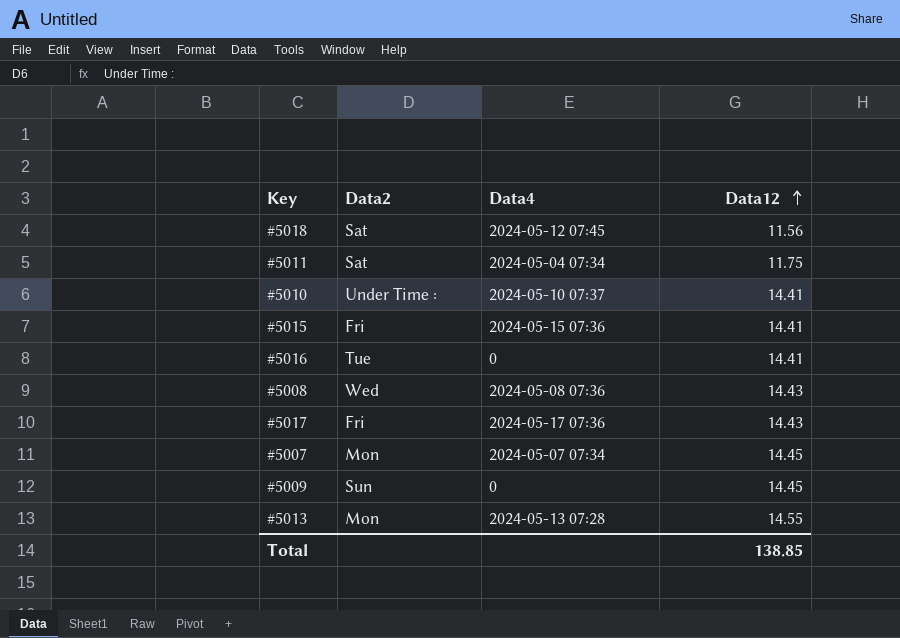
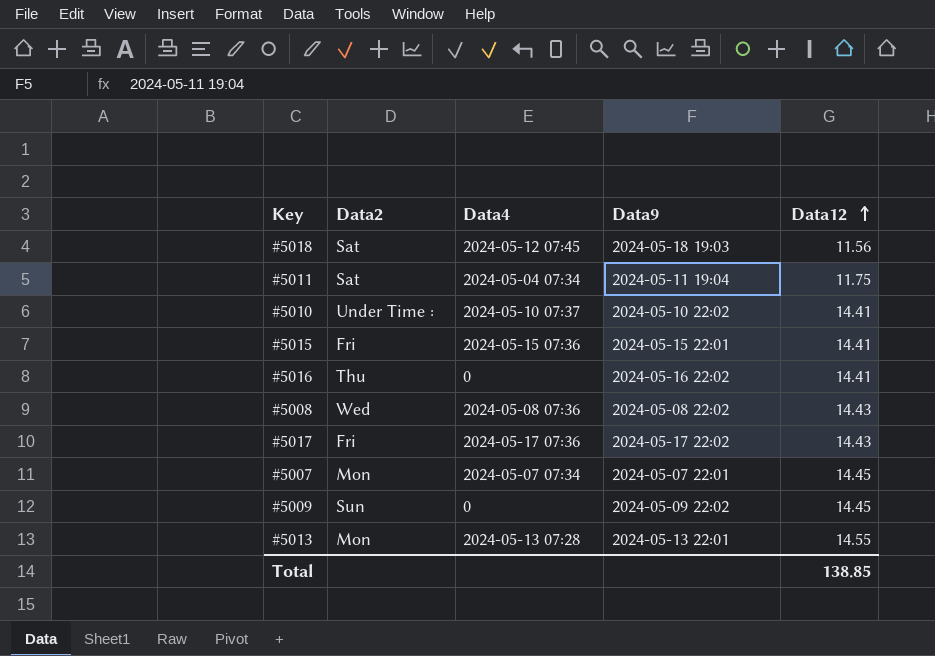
column Data9 | position: none -> 4
#5016 | Data2: Tue -> Thu

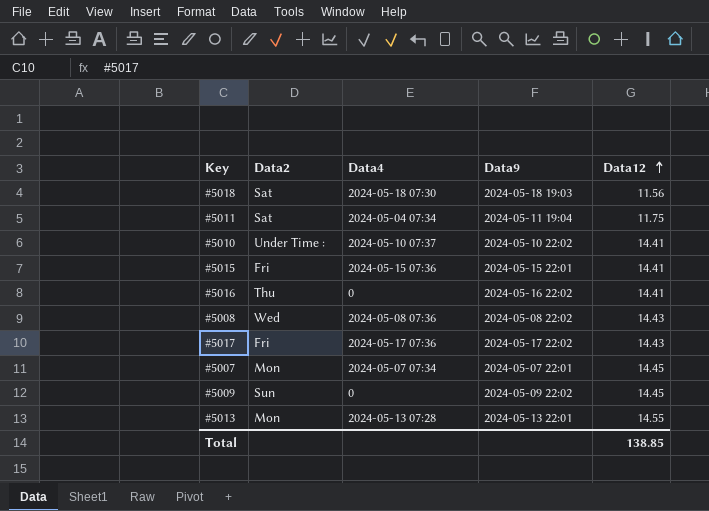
#5018 | Data4: 2024-05-12 07:45 -> 2024-05-18 07:30

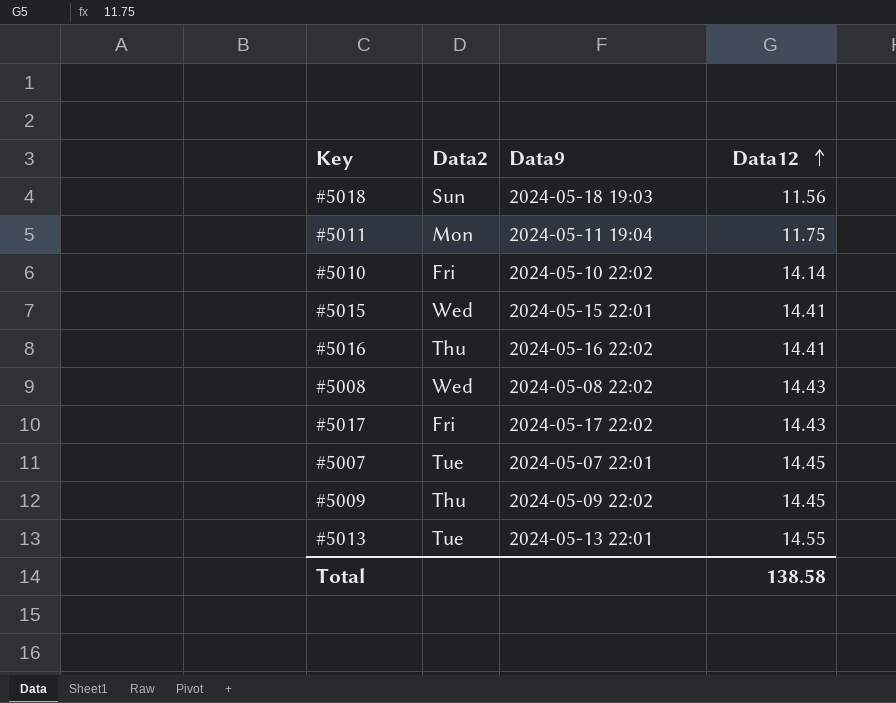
column Data4 | position: 3 -> none
#5018 | Data2: Sat -> Sun
#5011 | Data2: Sat -> Mon
#5010 | Data2: Under Time : -> Fri
#5010 | Data12: 14.41 -> 14.14
#5015 | Data2: Fri -> Wed
#5007 | Data2: Mon -> Tue
#5009 | Data2: Sun -> Thu
#5013 | Data2: Mon -> Tue
Total | Data12: 138.85 -> 138.58

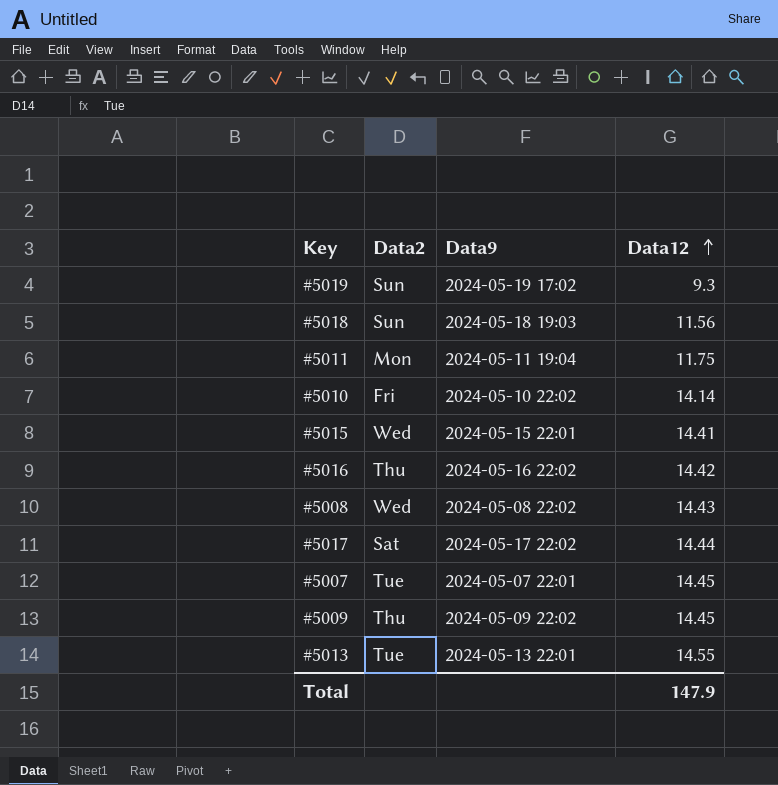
row #5019: none -> Sun | 2024-05-19 17:02 | 9.3
#5016 | Data12: 14.41 -> 14.42
#5017 | Data2: Fri -> Sat
#5017 | Data12: 14.43 -> 14.44
Total | Data12: 138.58 -> 147.9

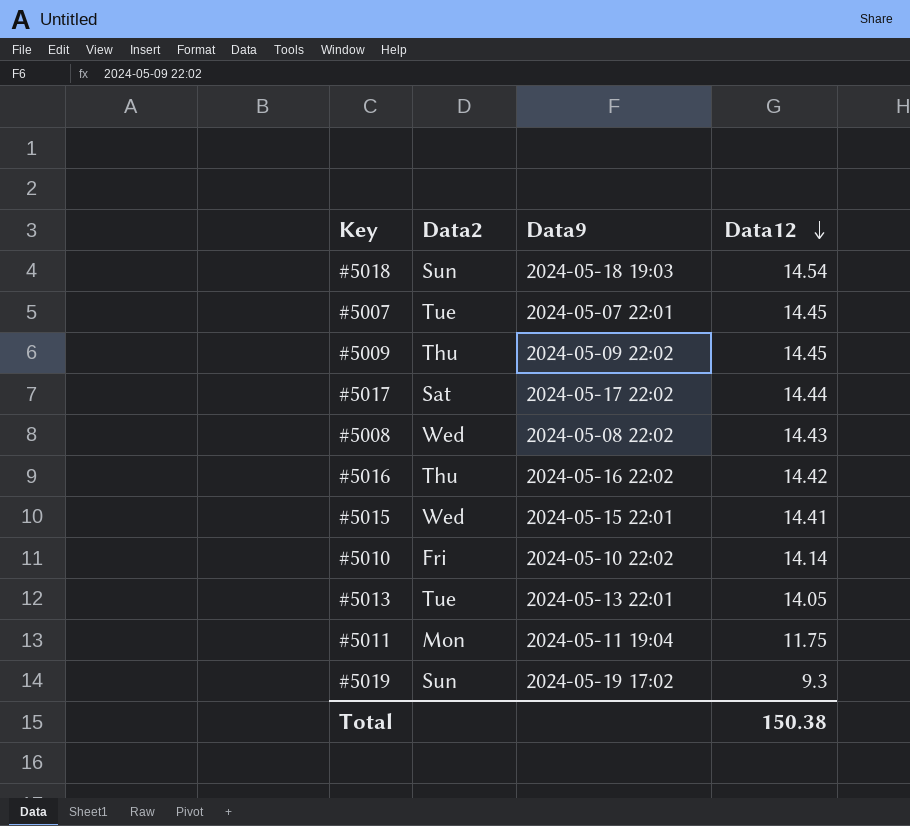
row order: Data12 ascending -> Data12 descending
#5018 | Data12: 11.56 -> 14.54
#5013 | Data12: 14.55 -> 14.05
Total | Data12: 147.9 -> 150.38

